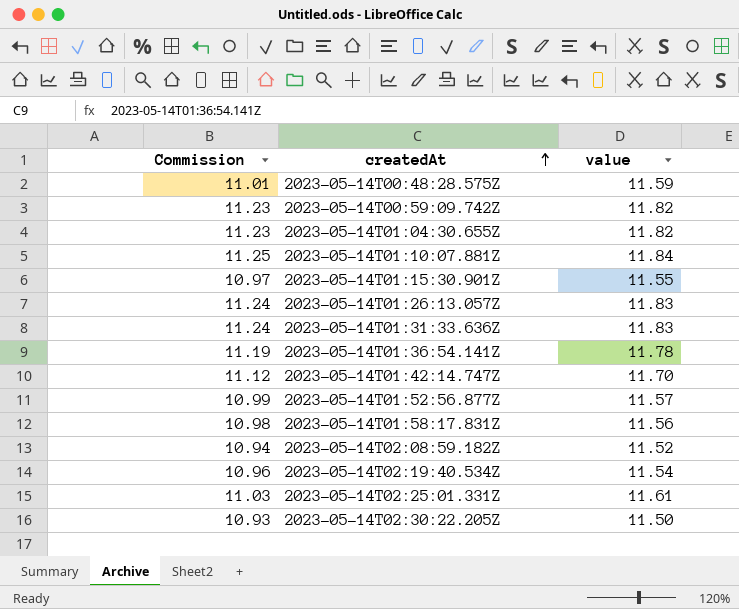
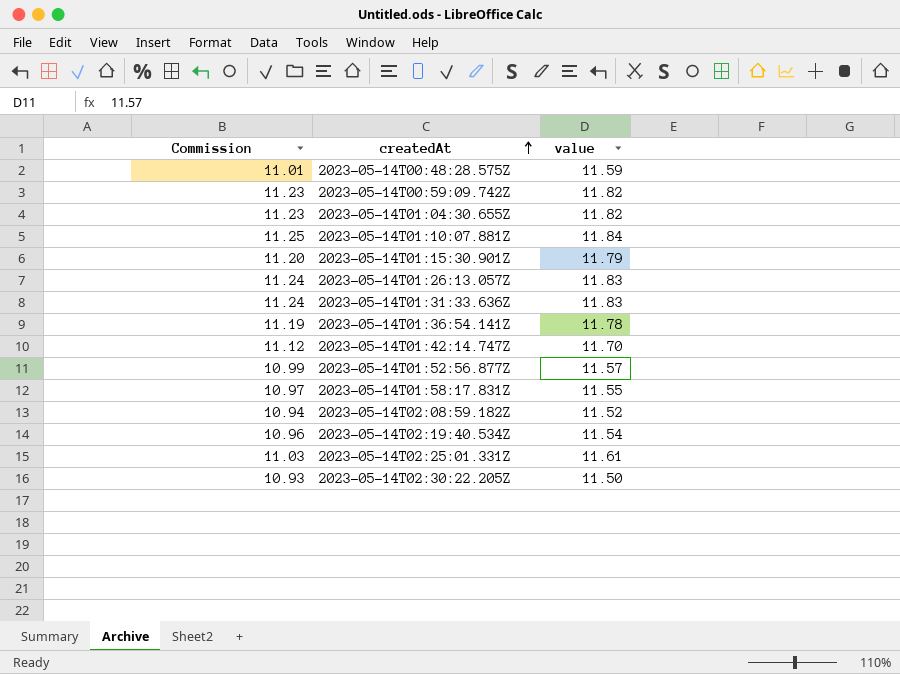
2023-05-14T01:15:30.901Z | Commission: 10.97 -> 11.20
2023-05-14T01:15:30.901Z | value: 11.55 -> 11.79
2023-05-14T01:58:17.831Z | Commission: 10.98 -> 10.97
2023-05-14T01:58:17.831Z | value: 11.56 -> 11.55

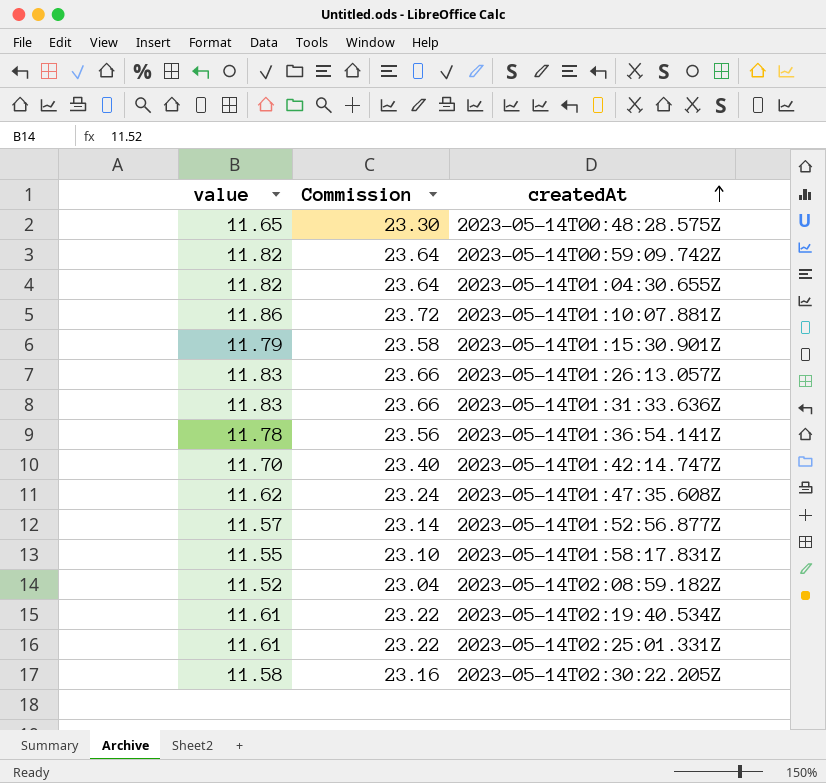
column value | position: 3 -> 1
column Commission | formula: [value] * 0.95 -> [value] * 2
2023-05-14T00:48:28.575Z | value: 11.59 -> 11.65
2023-05-14T01:10:07.881Z | value: 11.84 -> 11.86
row 2023-05-14T01:47:35.608Z: none -> 11.62 | 23.24
2023-05-14T02:19:40.534Z | value: 11.54 -> 11.61
2023-05-14T02:30:22.205Z | value: 11.50 -> 11.58

